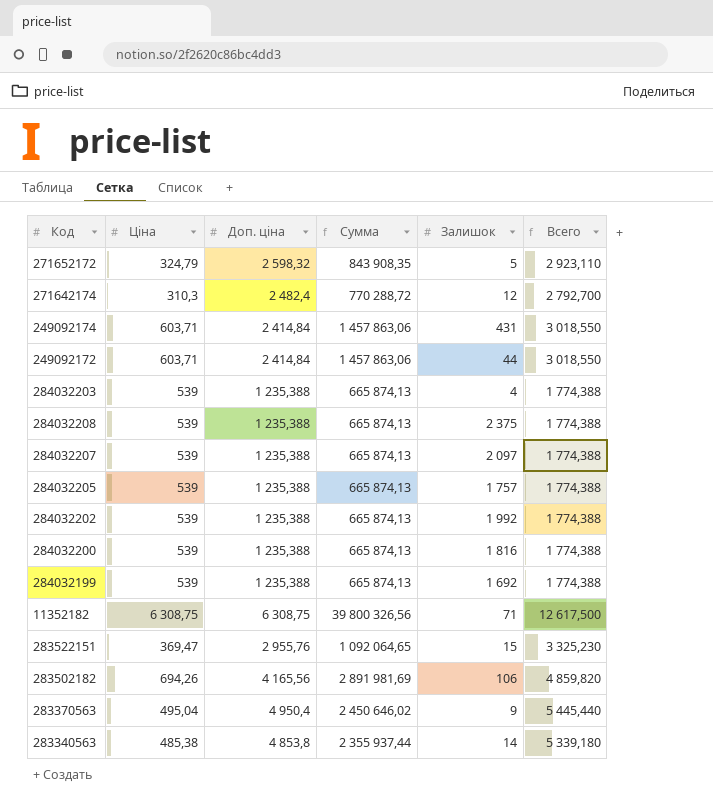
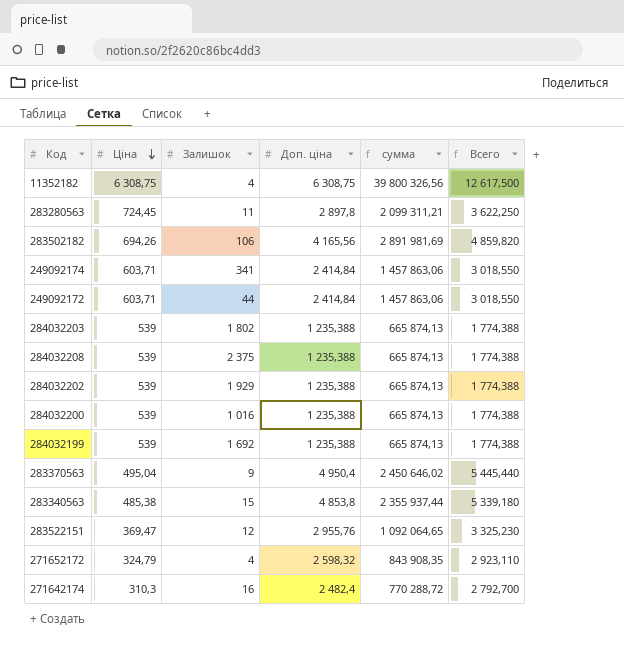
row order: none -> Ціна descending
column Залишок | position: 5 -> 3
column name: Сумма -> сумма
row 284032207: 539 | 1 235,388 | 665 874,13 | 2 097 | 1 774,388 -> none
row 284032205: 539 | 1 235,388 | 665 874,13 | 1 757 | 1 774,388 -> none
11352182 | Залишок: 71 -> 4
row 283280563: none -> 724,45 | 11 | 2 897,8 | 2 099 311,21 | 3 622,250
249092174 | Залишок: 431 -> 341
284032203 | Залишок: 4 -> 1 802
284032202 | Залишок: 1 992 -> 1 929
284032200 | Залишок: 1 816 -> 1 016
283340563 | Залишок: 14 -> 15
283522151 | Залишок: 15 -> 12
271652172 | Залишок: 5 -> 4
271642174 | Залишок: 12 -> 16

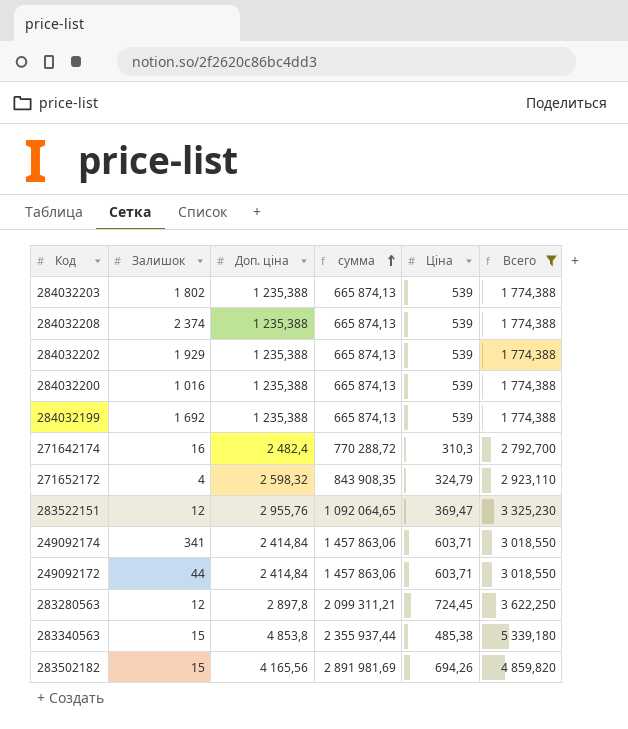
filter: none -> Всего <= 5 339,180
row order: Ціна descending -> сумма ascending
column Ціна | position: 2 -> 5
284032208 | Залишок: 2 375 -> 2 374
283280563 | Залишок: 11 -> 12
283502182 | Залишок: 106 -> 15

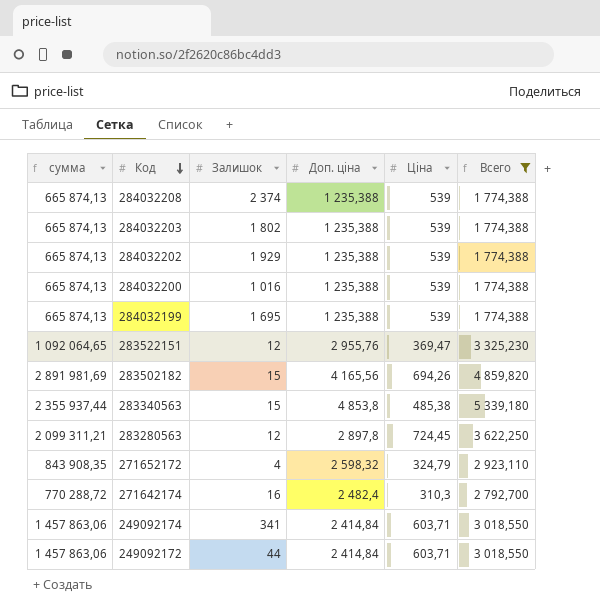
row order: сумма ascending -> Код descending
column сумма | position: 4 -> 1
284032199 | Залишок: 1 692 -> 1 695

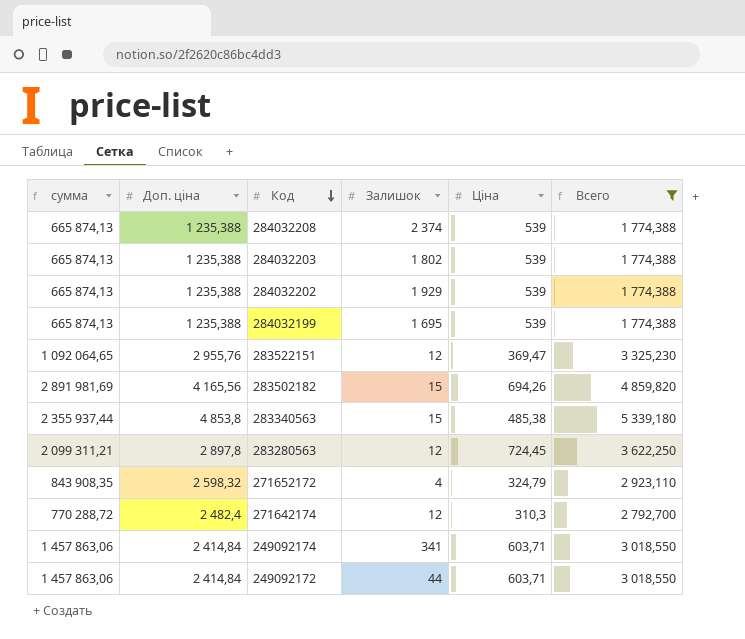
column Доп. ціна | position: 4 -> 2
row 284032200: 665 874,13 | 1 016 | 1 235,388 | 539 | 1 774,388 -> none
271642174 | Залишок: 16 -> 12

